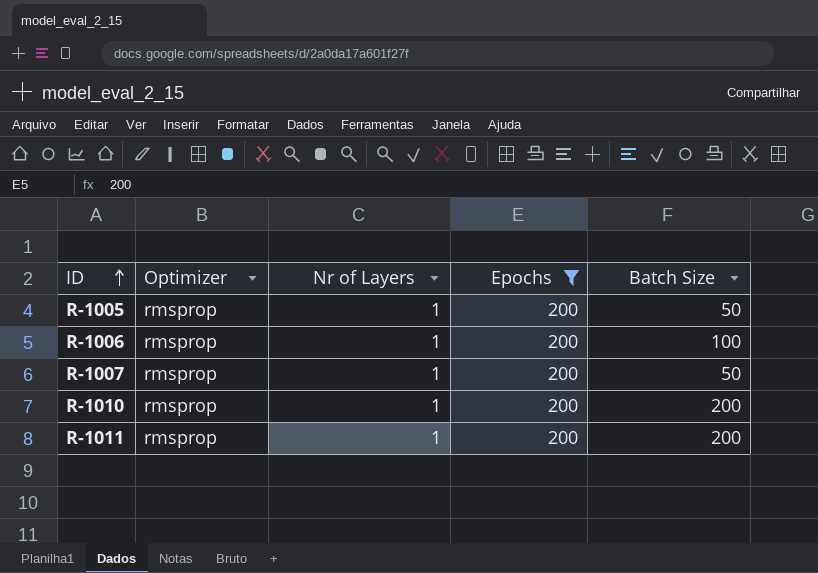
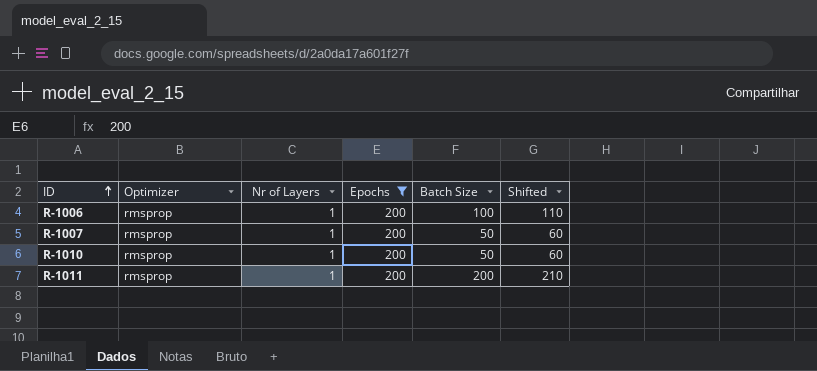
column Shifted | formula: none -> [Batch Size] + 10
row R-1005: rmsprop | 1 | 200 | 50 -> none
R-1010 | Batch Size: 200 -> 50

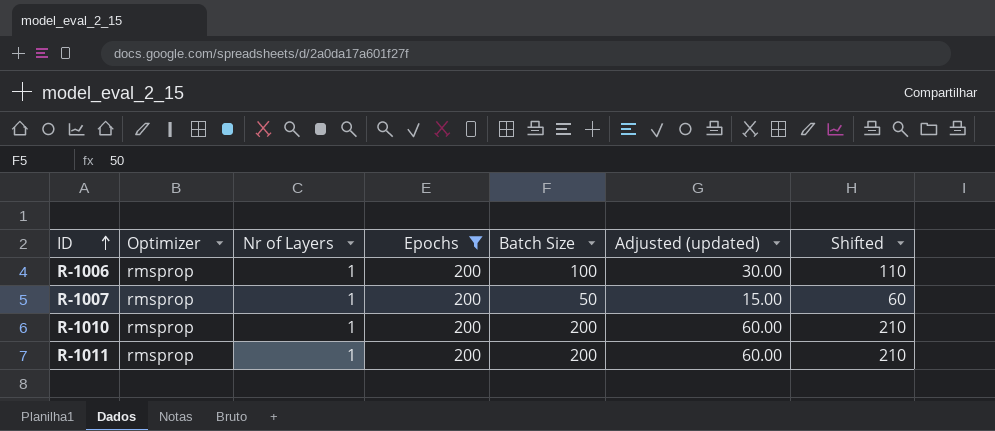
column Adjusted (updated) | formula: none -> [Batch Size] * 0.3
R-1010 | Batch Size: 50 -> 200
R-1010 | Shifted: 60 -> 210

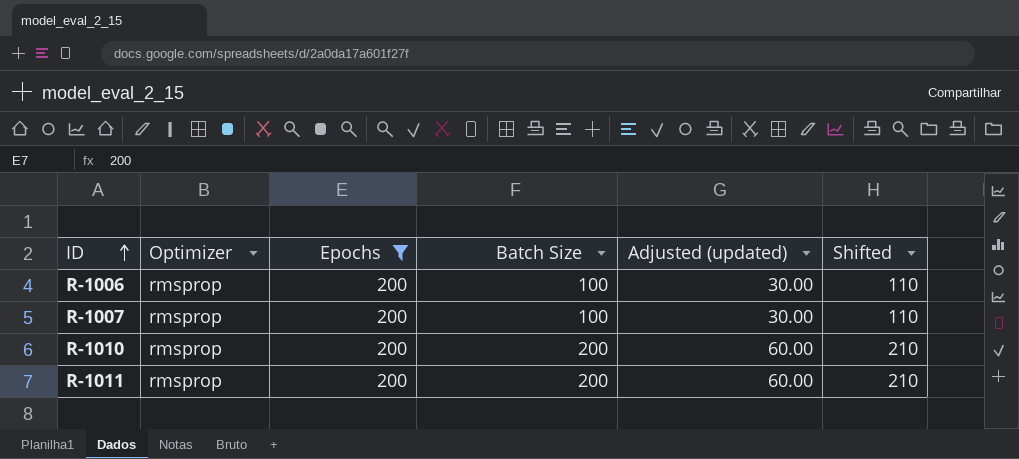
column Nr of Layers | position: 3 -> none
R-1007 | Batch Size: 50 -> 100
R-1007 | Adjusted (updated): 15.00 -> 30.00
R-1007 | Shifted: 60 -> 110

